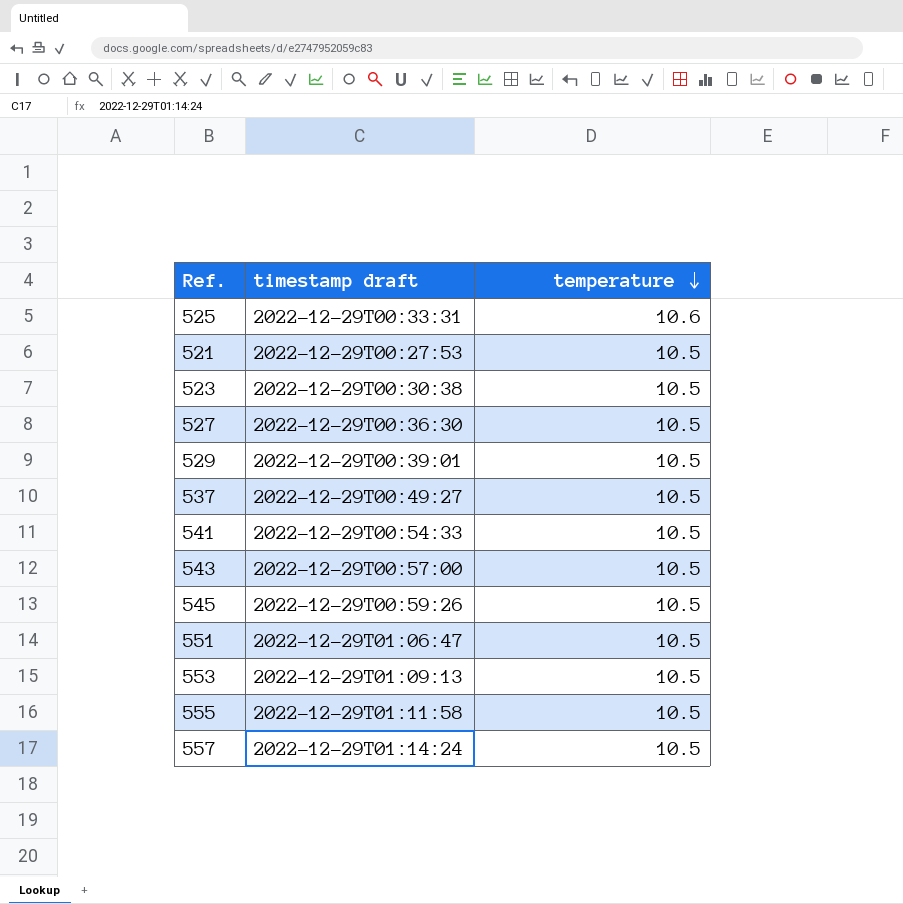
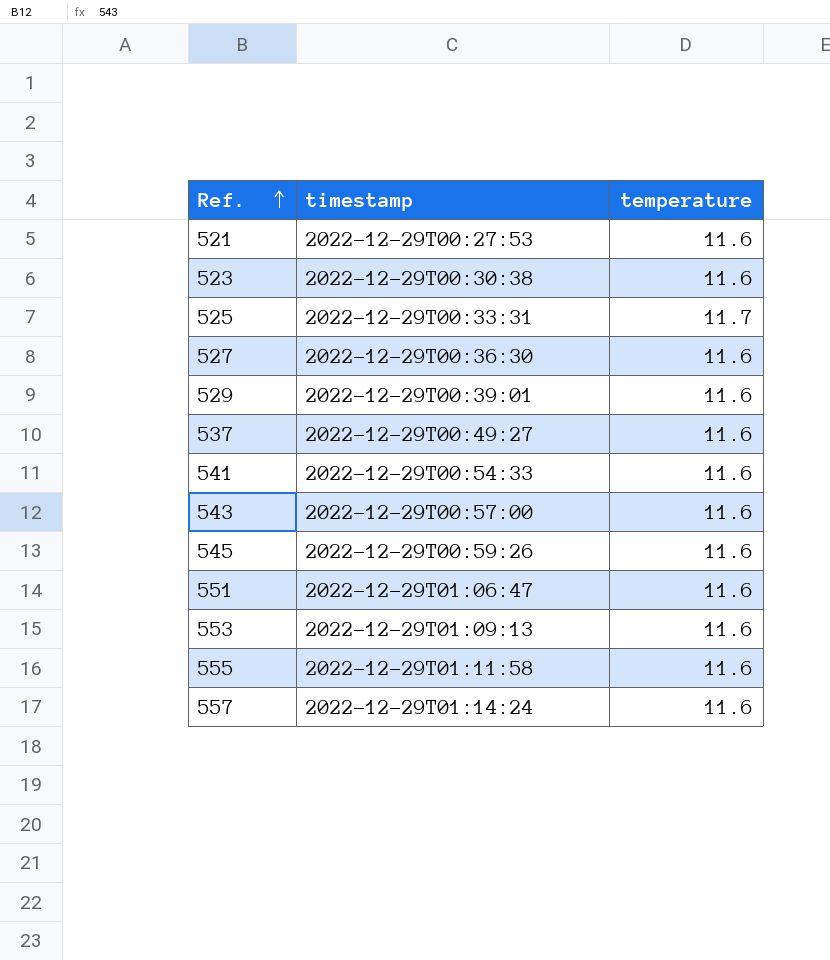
row order: temperature descending -> Ref. ascending
column name: timestamp draft -> timestamp
521 | temperature: 10.5 -> 11.6
523 | temperature: 10.5 -> 11.6
525 | temperature: 10.6 -> 11.7
527 | temperature: 10.5 -> 11.6
529 | temperature: 10.5 -> 11.6
537 | temperature: 10.5 -> 11.6
541 | temperature: 10.5 -> 11.6
543 | temperature: 10.5 -> 11.6
545 | temperature: 10.5 -> 11.6
551 | temperature: 10.5 -> 11.6
553 | temperature: 10.5 -> 11.6
555 | temperature: 10.5 -> 11.6
557 | temperature: 10.5 -> 11.6

